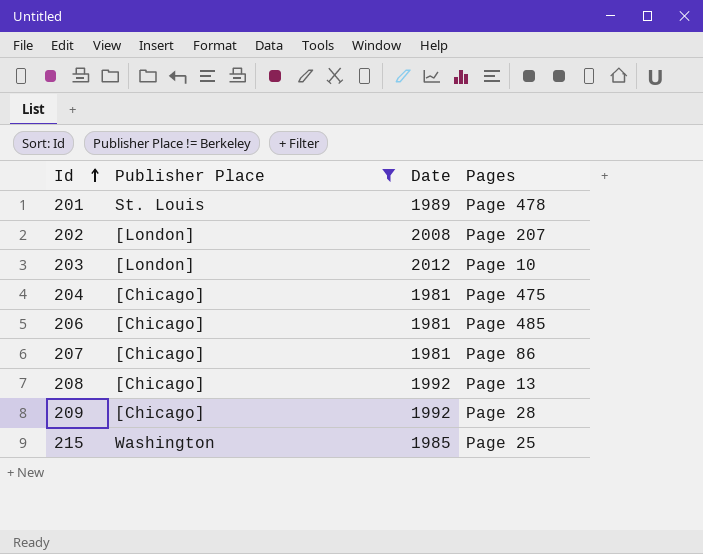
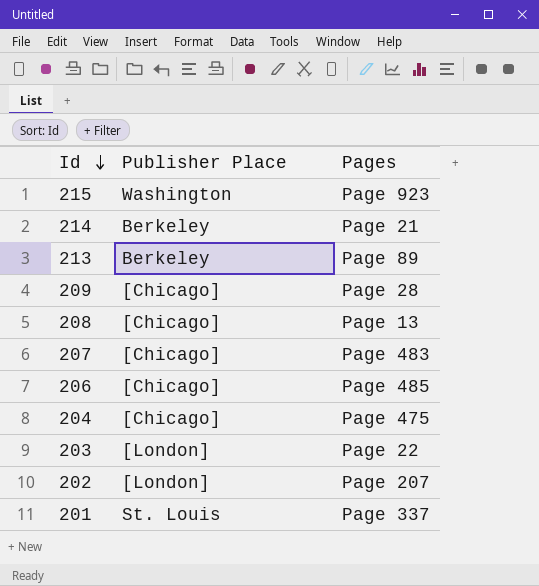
filter: Publisher Place != Berkeley -> none
row order: Id ascending -> Id descending
column Date | position: 3 -> none
215 | Pages: Page 25 -> Page 923
207 | Pages: Page 86 -> Page 483
203 | Pages: Page 10 -> Page 22
201 | Pages: Page 478 -> Page 337

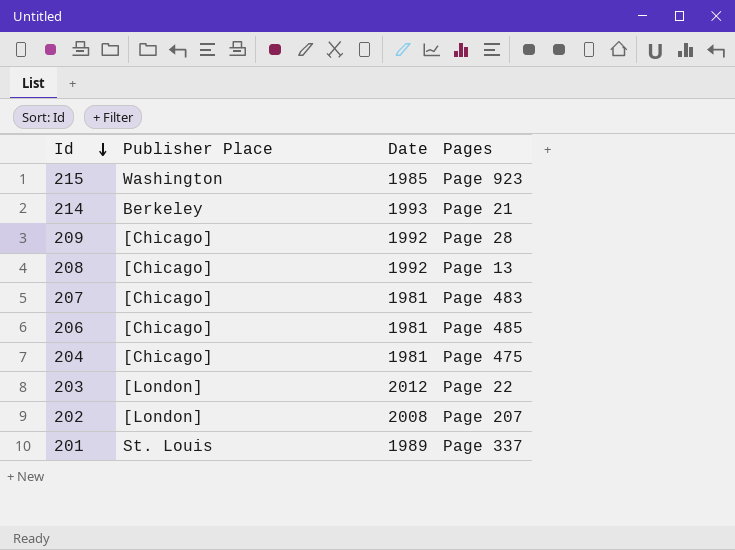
column Date | position: none -> 3
row 213: Berkeley | Page 89 -> none

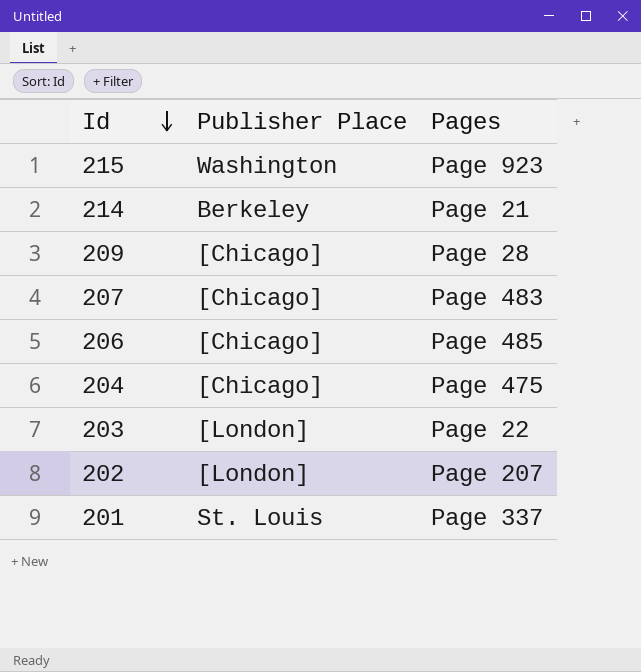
column Date | position: 3 -> none
row 208: [Chicago] | 1992 | Page 13 -> none

